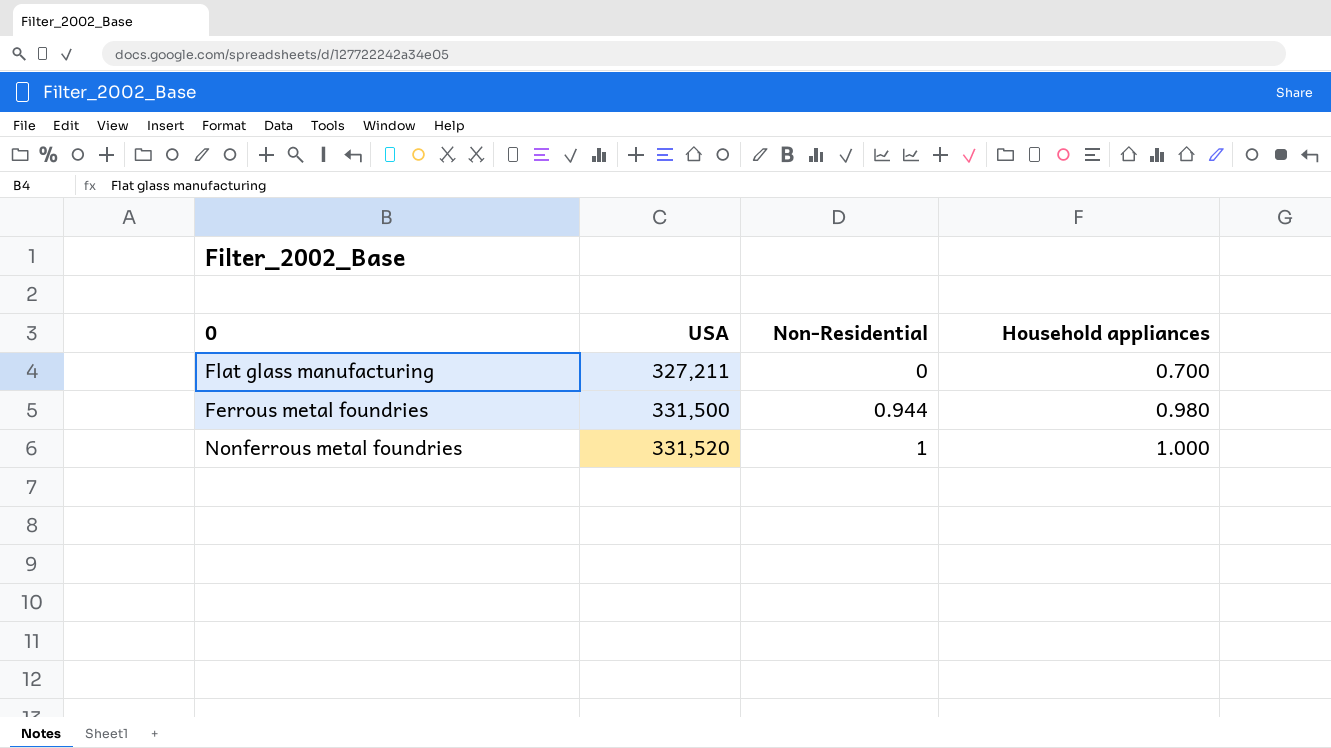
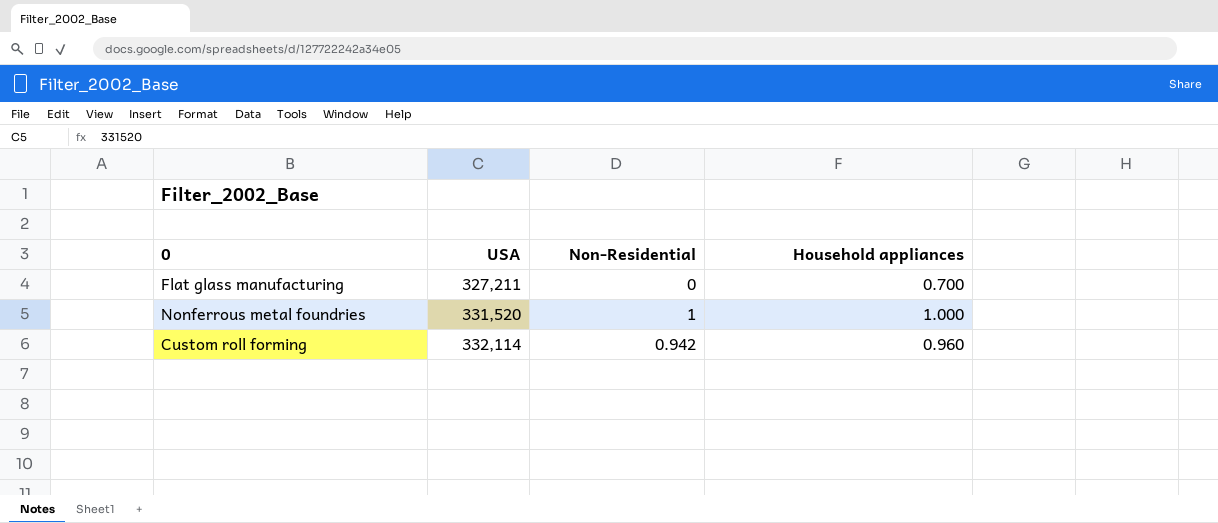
row Ferrous metal foundries: 331,500 | 0.944 | 0.980 -> none
row Custom roll forming: none -> 332,114 | 0.942 | 0.960

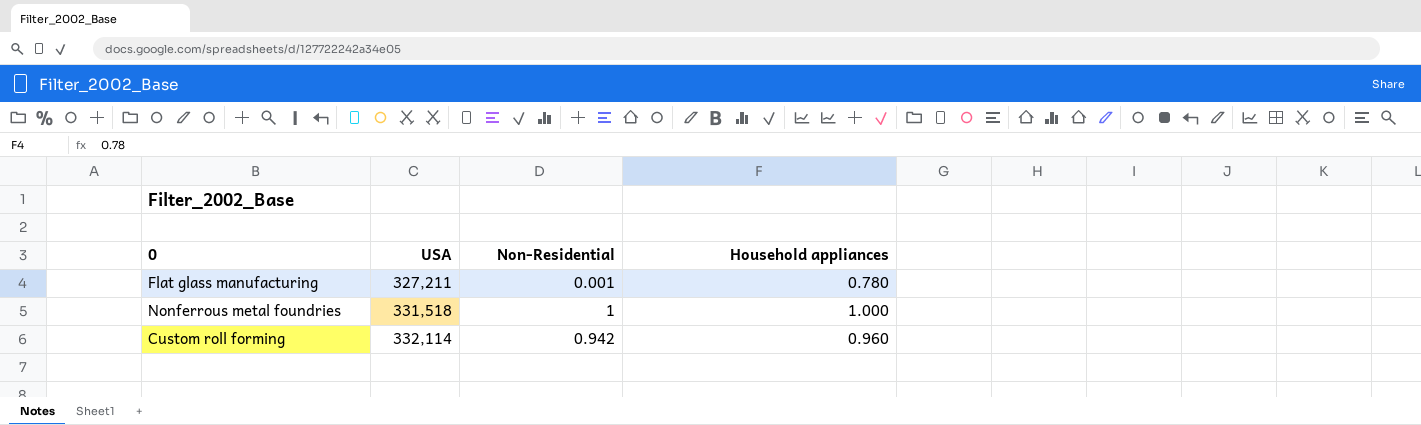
Flat glass manufacturing | Non-Residential: 0 -> 0.001
Flat glass manufacturing | Household appliances: 0.700 -> 0.780
Nonferrous metal foundries | USA: 331,520 -> 331,518

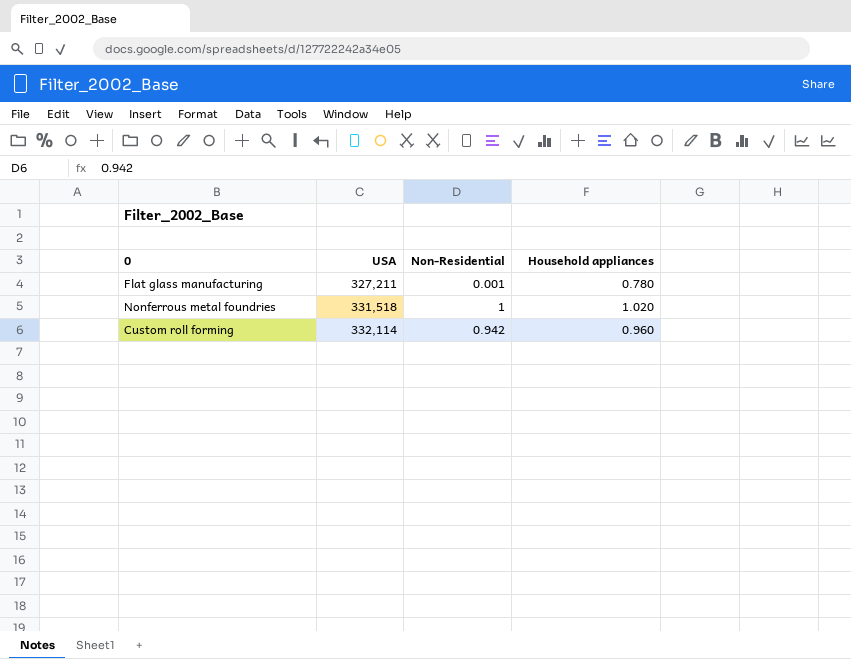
Nonferrous metal foundries | Household appliances: 1.000 -> 1.020

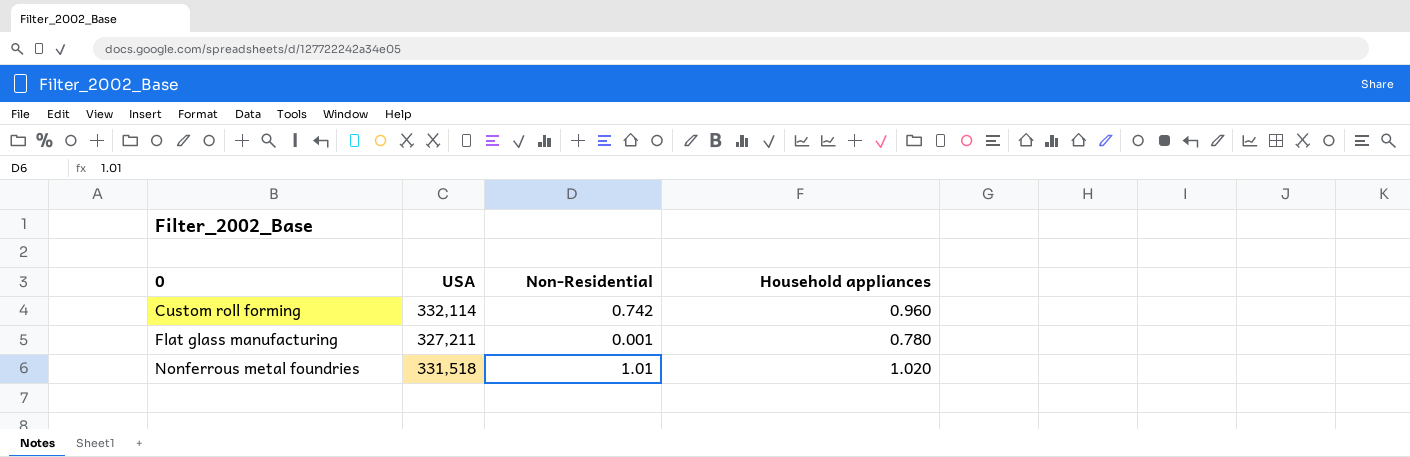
row order: USA ascending -> 0 ascending
Custom roll forming | Non-Residential: 0.942 -> 0.742
Nonferrous metal foundries | Non-Residential: 1 -> 1.01

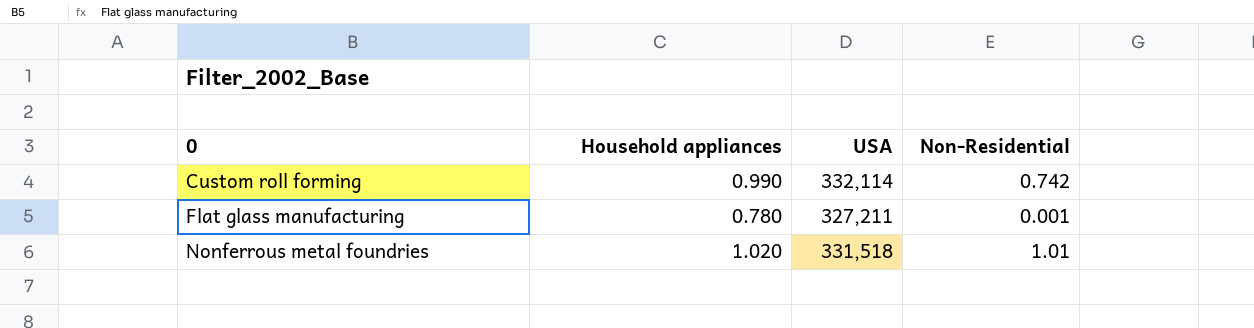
column Household appliances | position: 4 -> 2
Custom roll forming | Household appliances: 0.960 -> 0.990

